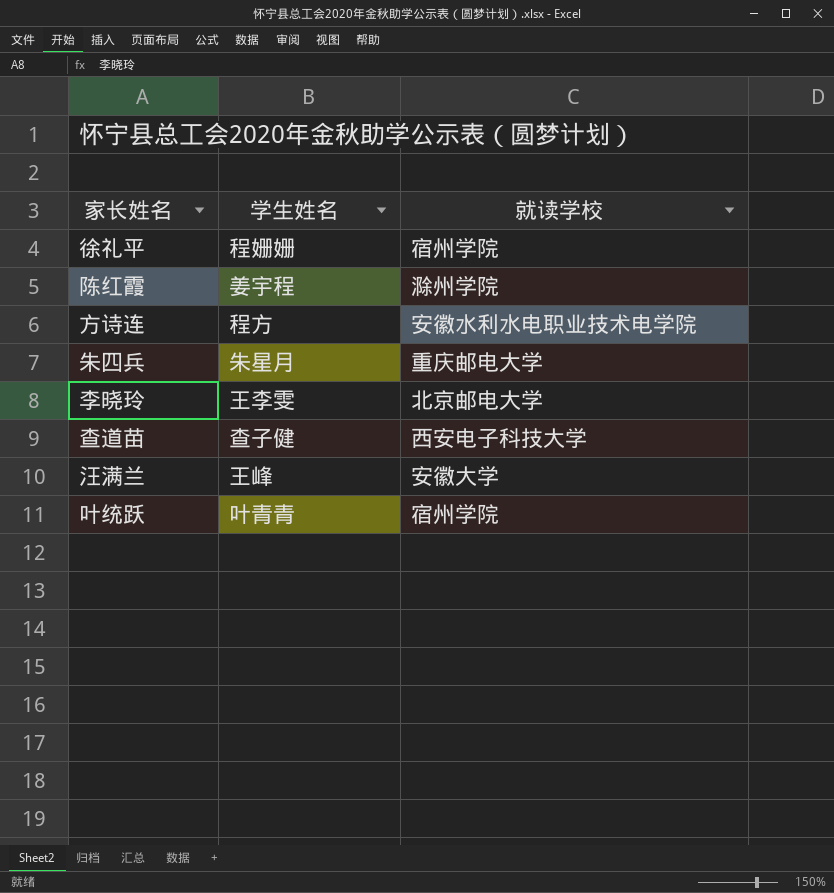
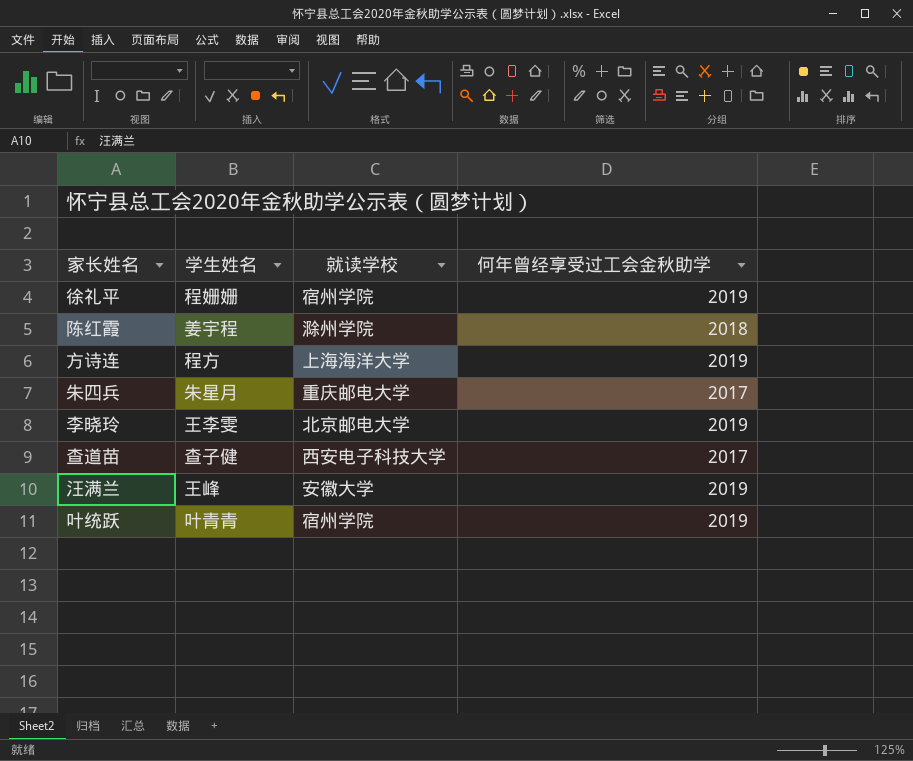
column 何年曾经享受过工会金秋助学 | position: none -> 4
方诗连 | 就读学校: 安徽水利水电职业技术电学院 -> 上海海洋大学

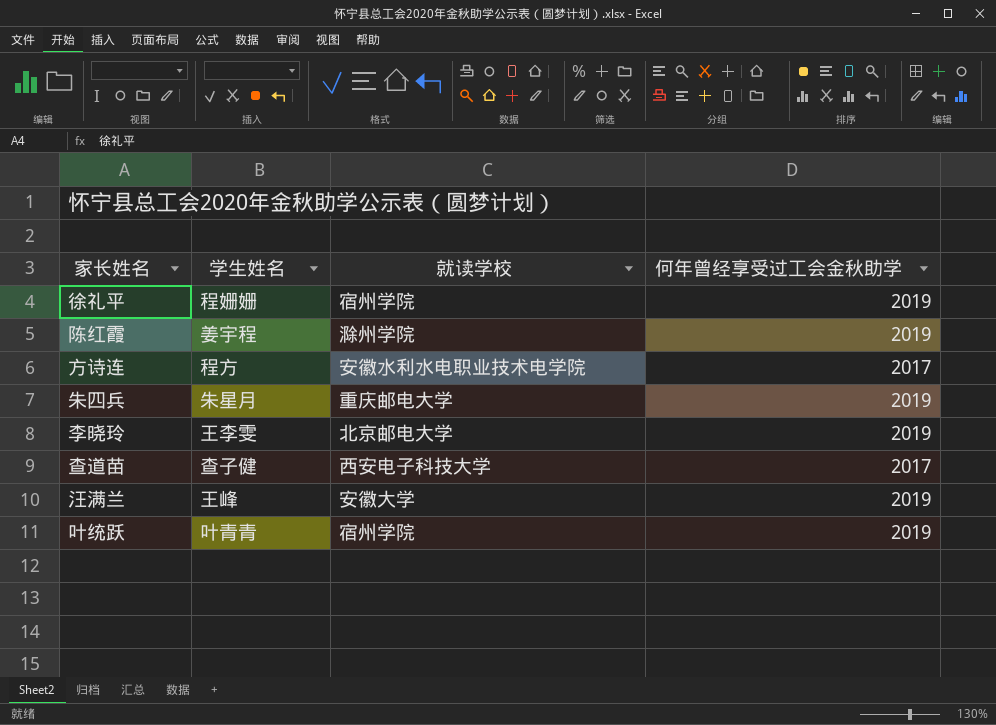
陈红霞 | 何年曾经享受过工会金秋助学: 2018 -> 2019
方诗连 | 就读学校: 上海海洋大学 -> 安徽水利水电职业技术电学院
方诗连 | 何年曾经享受过工会金秋助学: 2019 -> 2017
朱四兵 | 何年曾经享受过工会金秋助学: 2017 -> 2019

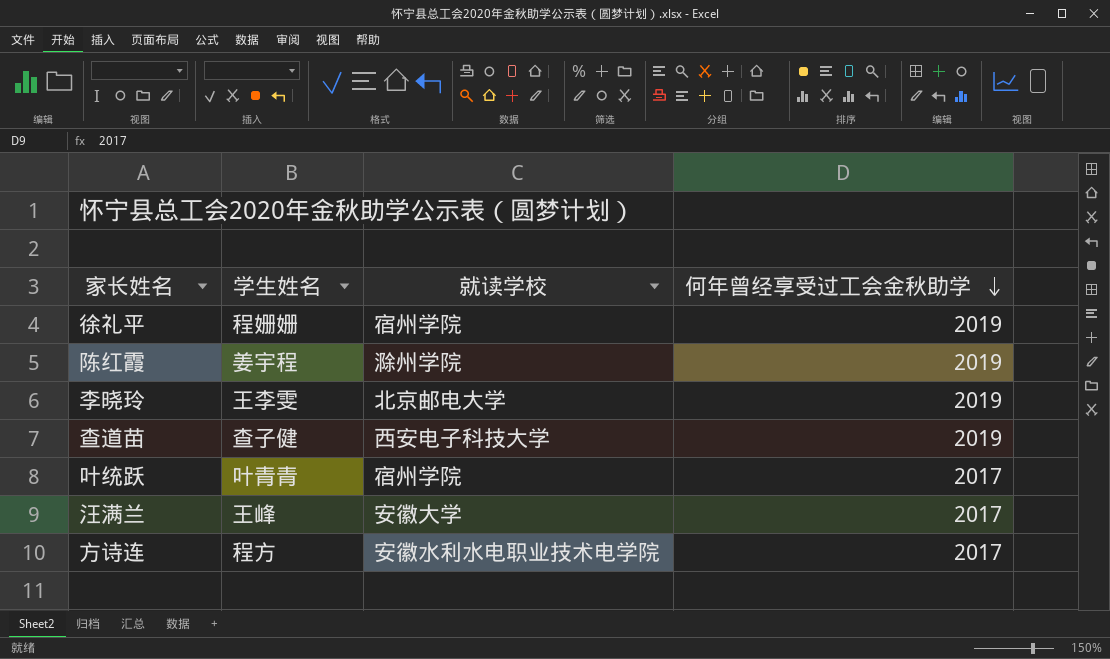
row order: none -> 何年曾经享受过工会金秋助学 descending
row 朱四兵: 朱星月 | 重庆邮电大学 | 2019 -> none
查道苗 | 何年曾经享受过工会金秋助学: 2017 -> 2019
叶统跃 | 何年曾经享受过工会金秋助学: 2019 -> 2017
汪满兰 | 何年曾经享受过工会金秋助学: 2019 -> 2017

